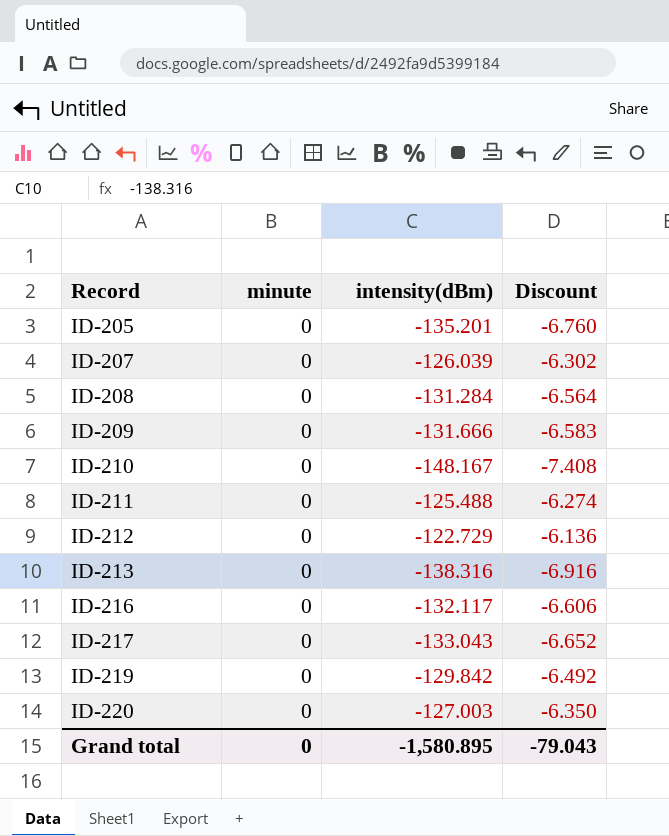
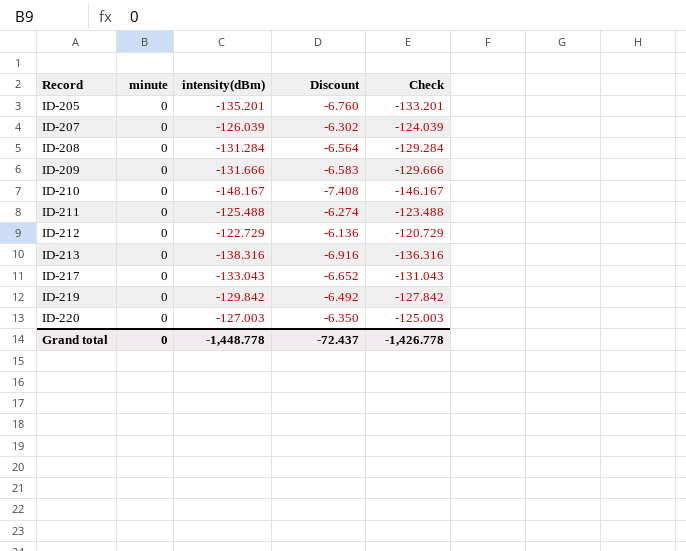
column Check | formula: none -> [intensity(dBm)] + 2
row ID-216: 0 | -132.117 | -6.606 -> none
Grand total | intensity(dBm): -1,580.895 -> -1,448.778
Grand total | Discount: -79.043 -> -72.437

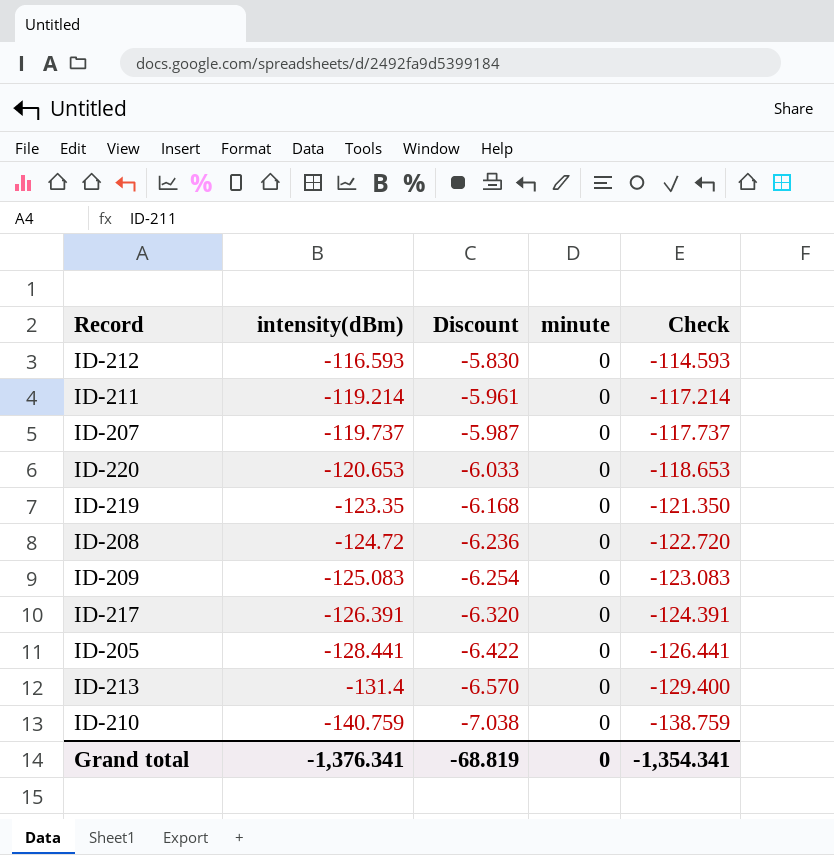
row order: Record ascending -> intensity(dBm) descending
column minute | position: 2 -> 4
ID-212 | intensity(dBm): -122.729 -> -116.593
ID-212 | Discount: -6.136 -> -5.830
ID-212 | Check: -120.729 -> -114.593
ID-211 | intensity(dBm): -125.488 -> -119.214
ID-211 | Discount: -6.274 -> -5.961
ID-211 | Check: -123.488 -> -117.214
ID-207 | intensity(dBm): -126.039 -> -119.737
ID-207 | Discount: -6.302 -> -5.987
ID-207 | Check: -124.039 -> -117.737
ID-220 | intensity(dBm): -127.003 -> -120.653
ID-220 | Discount: -6.350 -> -6.033
ID-220 | Check: -125.003 -> -118.653
ID-219 | intensity(dBm): -129.842 -> -123.35
ID-219 | Discount: -6.492 -> -6.168
ID-219 | Check: -127.842 -> -121.350
ID-208 | intensity(dBm): -131.284 -> -124.72
ID-208 | Discount: -6.564 -> -6.236
ID-208 | Check: -129.284 -> -122.720
ID-209 | intensity(dBm): -131.666 -> -125.083
ID-209 | Discount: -6.583 -> -6.254
ID-209 | Check: -129.666 -> -123.083
ID-217 | intensity(dBm): -133.043 -> -126.391
ID-217 | Discount: -6.652 -> -6.320
ID-217 | Check: -131.043 -> -124.391
ID-205 | intensity(dBm): -135.201 -> -128.441
ID-205 | Discount: -6.760 -> -6.422
ID-205 | Check: -133.201 -> -126.441
ID-213 | intensity(dBm): -138.316 -> -131.4
ID-213 | Discount: -6.916 -> -6.570
ID-213 | Check: -136.316 -> -129.400
ID-210 | intensity(dBm): -148.167 -> -140.759
ID-210 | Discount: -7.408 -> -7.038
ID-210 | Check: -146.167 -> -138.759
Grand total | intensity(dBm): -1,448.778 -> -1,376.341
Grand total | Discount: -72.437 -> -68.819
Grand total | Check: -1,426.778 -> -1,354.341

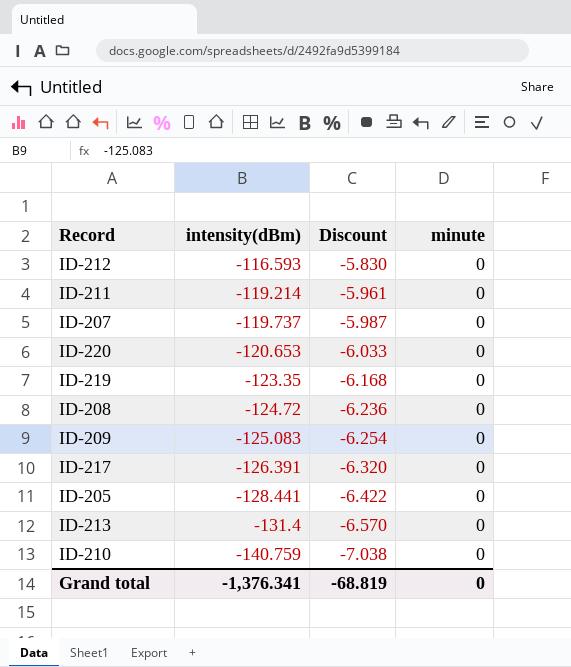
column Check | formula: [intensity(dBm)] + 2 -> none

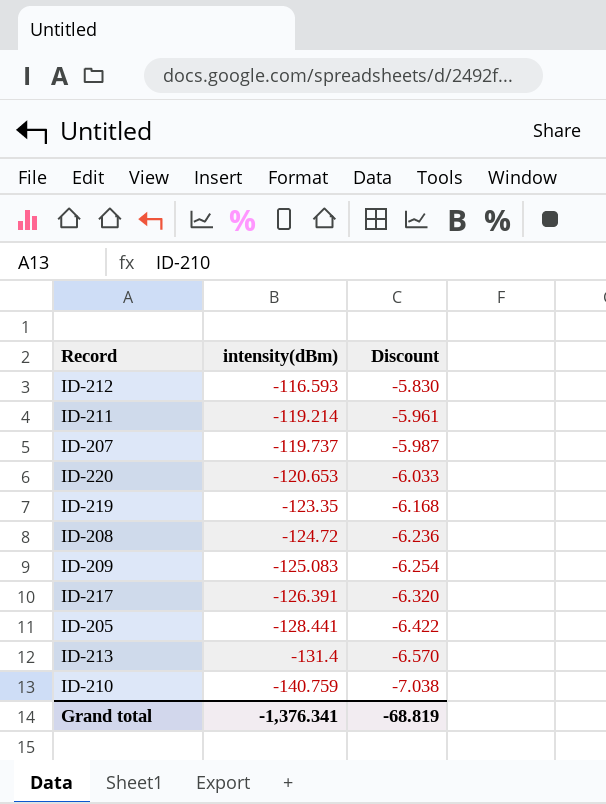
column minute | position: 4 -> none

